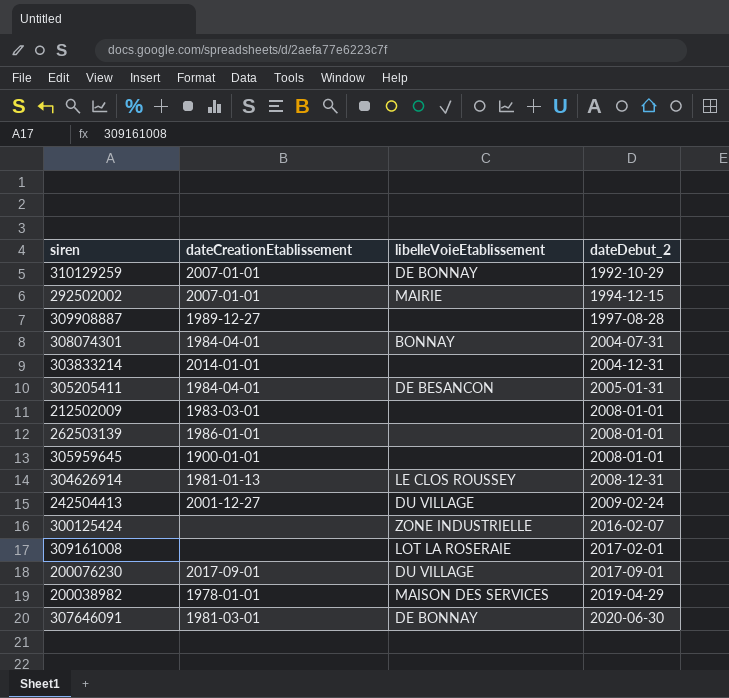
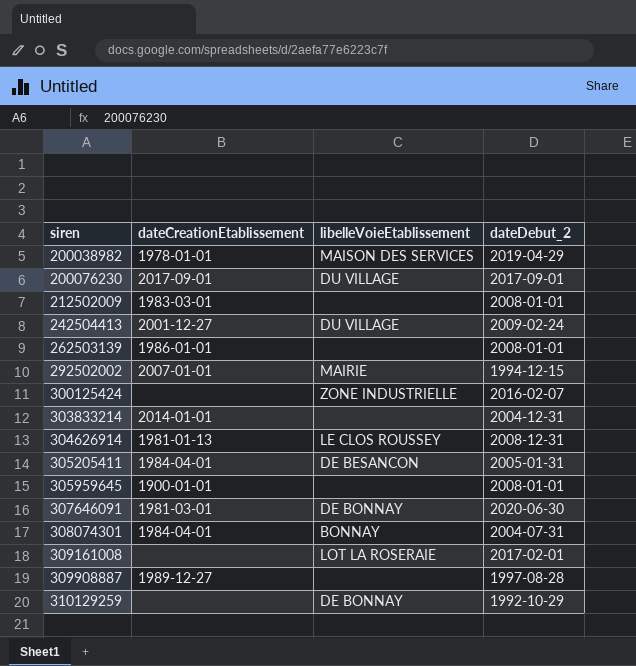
row order: dateDebut_2 ascending -> siren ascending
310129259 | dateCreationEtablissement: 2007-01-01 -> none

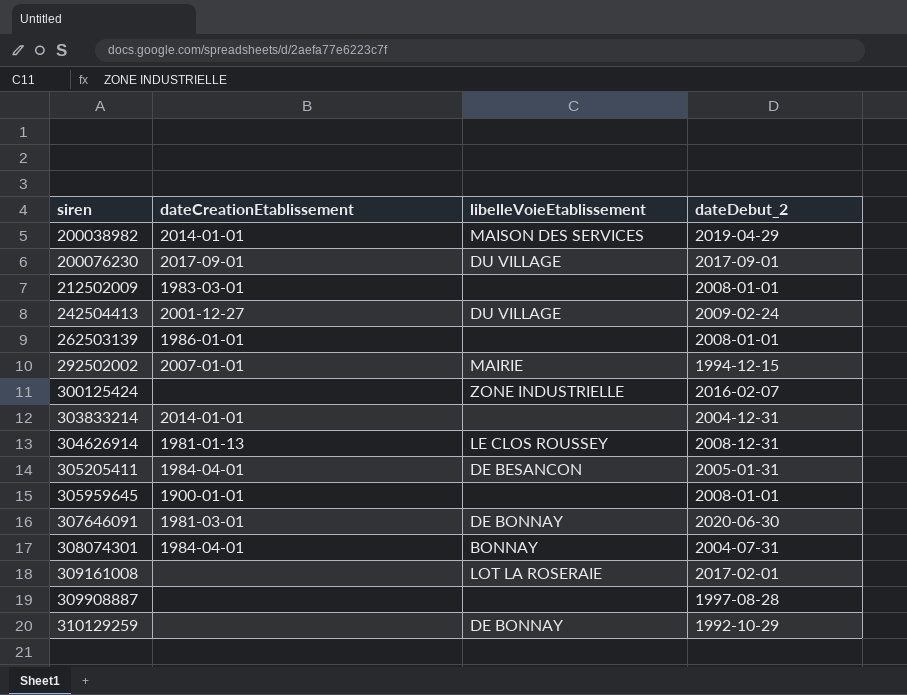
200038982 | dateCreationEtablissement: 1978-01-01 -> 2014-01-01
309908887 | dateCreationEtablissement: 1989-12-27 -> none

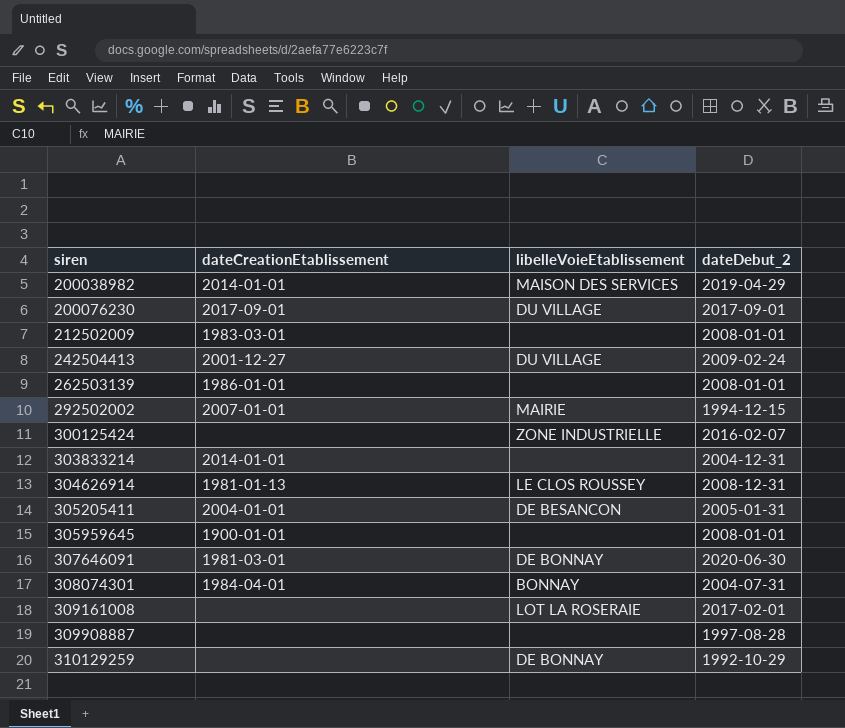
305205411 | dateCreationEtablissement: 1984-04-01 -> 2004-01-01

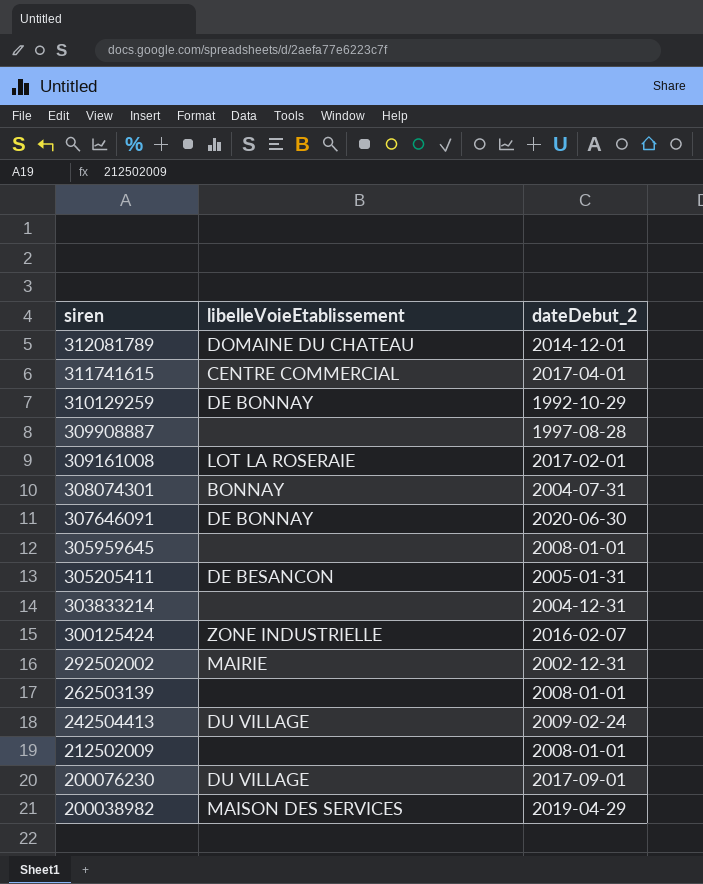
row order: siren ascending -> siren descending
column dateCreationEtablissement | position: 2 -> none
row 304626914: 1981-01-13 | LE CLOS ROUSSEY | 2008-12-31 -> none
row 312081789: none -> DOMAINE DU CHATEAU | 2014-12-01
row 311741615: none -> CENTRE COMMERCIAL | 2017-04-01
292502002 | dateDebut_2: 1994-12-15 -> 2002-12-31

